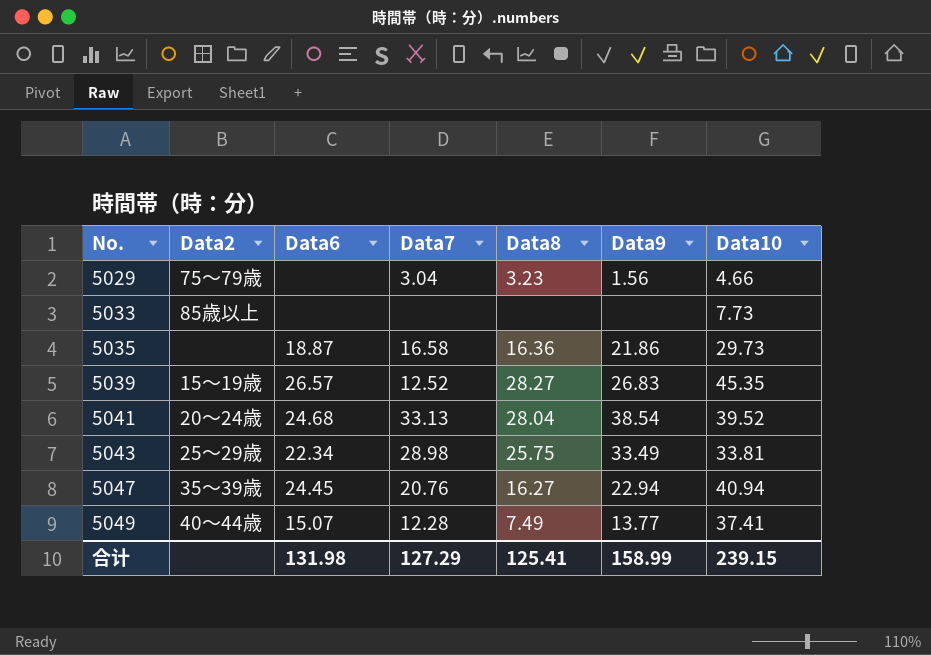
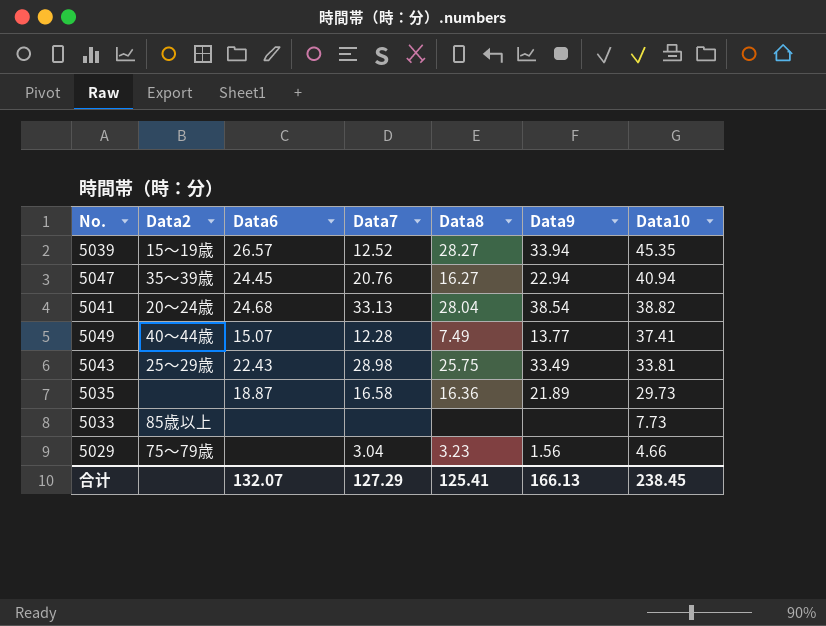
row order: No. ascending -> Data10 descending
5039 | Data9: 26.83 -> 33.94
5041 | Data10: 39.52 -> 38.82
5043 | Data6: 22.34 -> 22.43
5035 | Data9: 21.86 -> 21.89
合计 | Data6: 131.98 -> 132.07
合计 | Data9: 158.99 -> 166.13
合计 | Data10: 239.15 -> 238.45

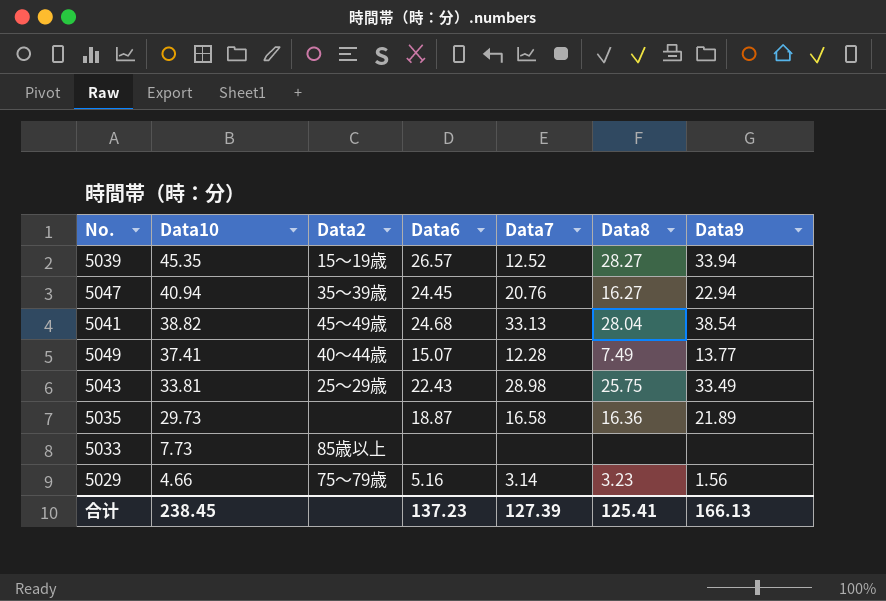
column Data10 | position: 7 -> 2
5041 | Data2: 20～24歳 -> 45～49歳
5029 | Data6: none -> 5.16
5029 | Data7: 3.04 -> 3.14
合计 | Data6: 132.07 -> 137.23
合计 | Data7: 127.29 -> 127.39

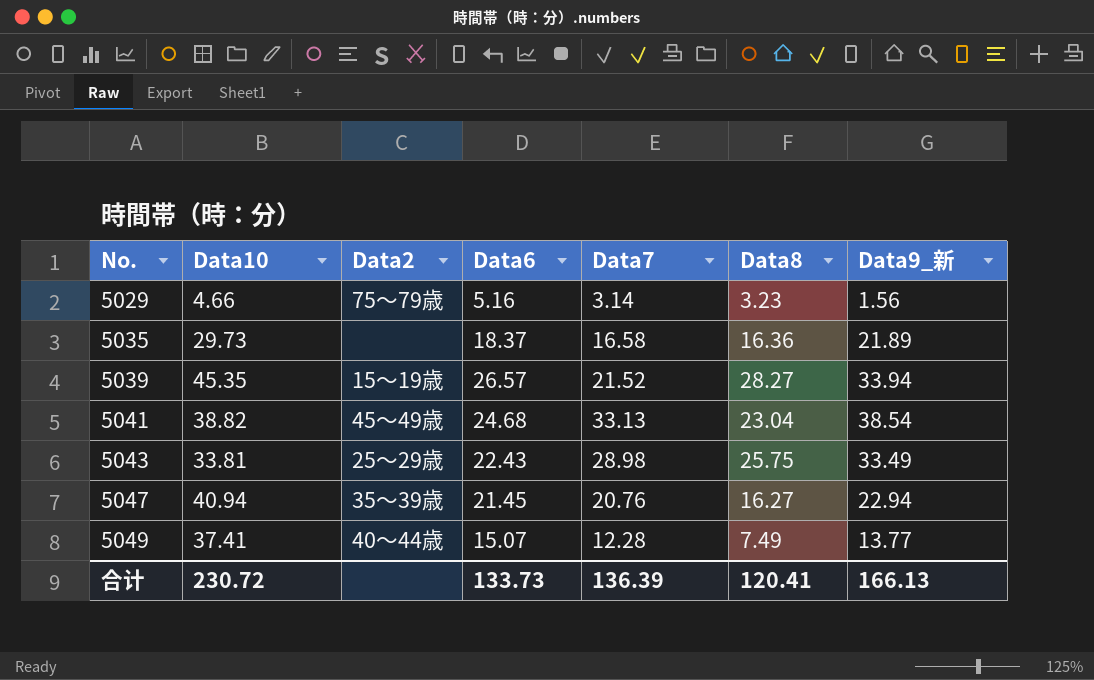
row order: Data10 descending -> No. ascending
column name: Data9 -> Data9_新
row 5033: 7.73 | 85歳以上 | none | none | none | none -> none
5035 | Data6: 18.87 -> 18.37
5039 | Data7: 12.52 -> 21.52
5041 | Data8: 28.04 -> 23.04
5047 | Data6: 24.45 -> 21.45
合计 | Data10: 238.45 -> 230.72
合计 | Data6: 137.23 -> 133.73
合计 | Data7: 127.39 -> 136.39
合计 | Data8: 125.41 -> 120.41

